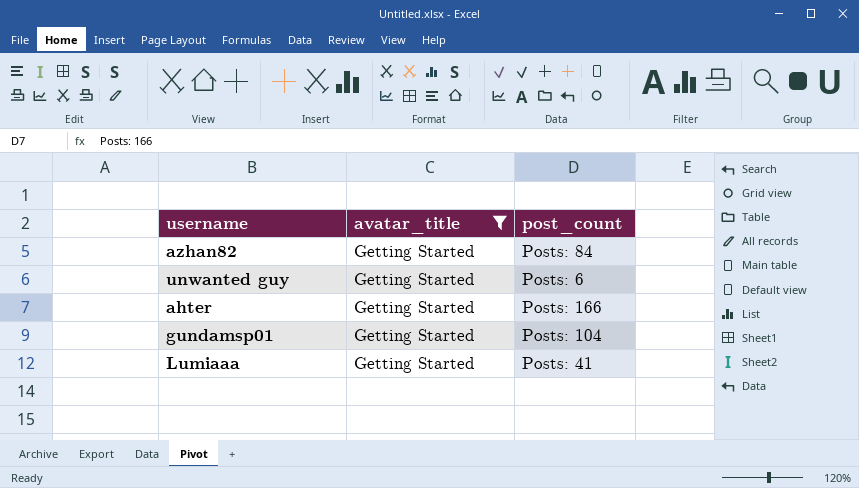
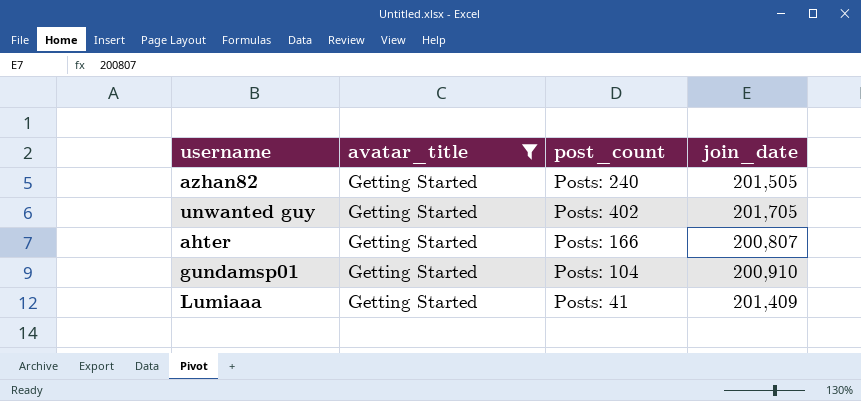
column join_date | position: none -> 4
azhan82 | post_count: Posts: 84 -> Posts: 240
unwanted guy | post_count: Posts: 6 -> Posts: 402

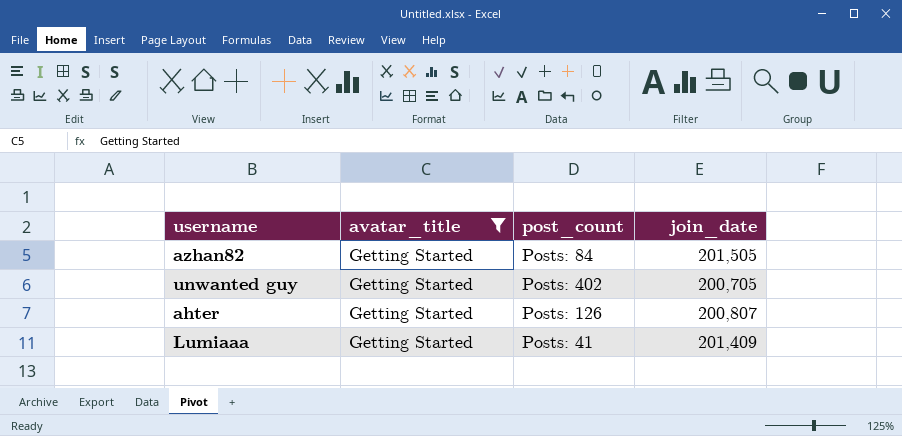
row gundamsp01: Getting Started | Posts: 104 | 200,910 -> none
azhan82 | post_count: Posts: 240 -> Posts: 84
unwanted guy | join_date: 201,705 -> 200,705
ahter | post_count: Posts: 166 -> Posts: 126

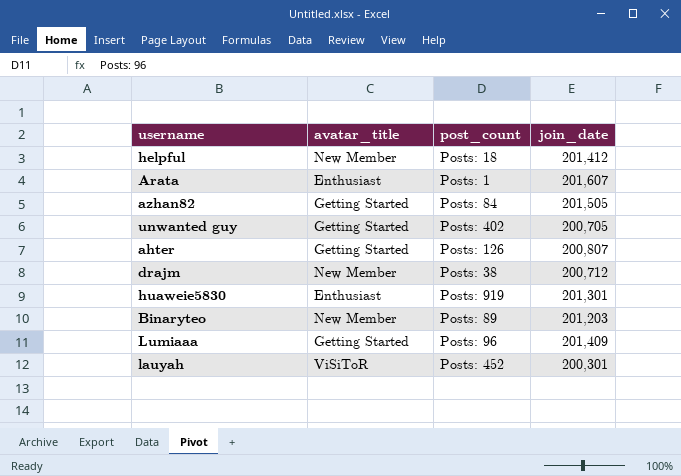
filter: avatar_title = Getting Started -> none
Lumiaaa | post_count: Posts: 41 -> Posts: 96

